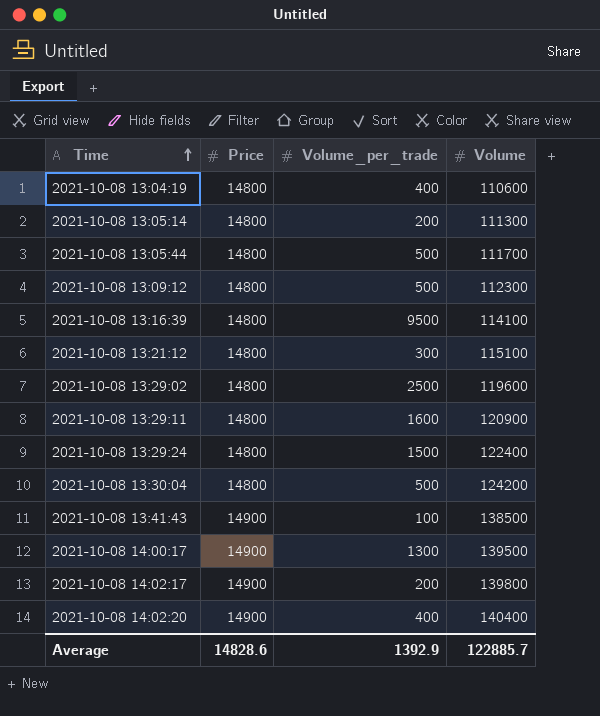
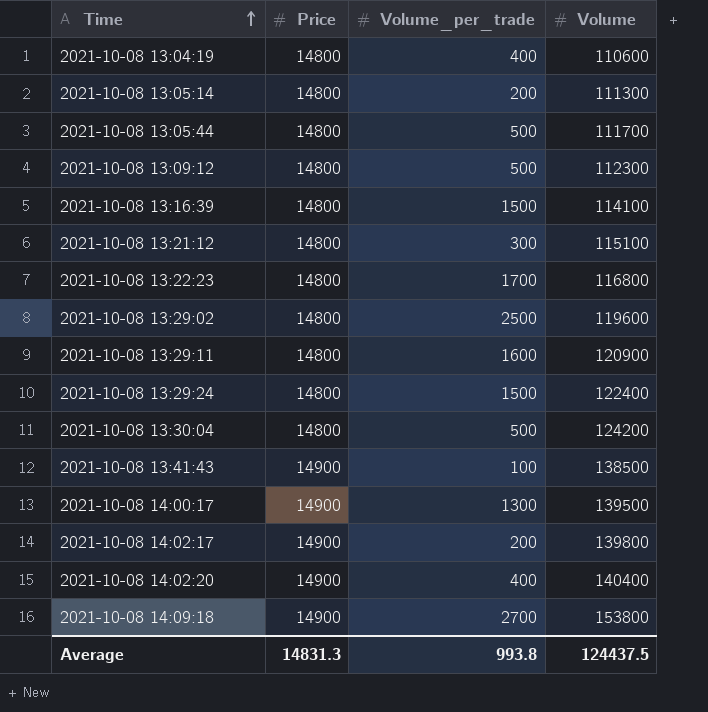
2021-10-08 13:16:39 | Volume_per_trade: 9500 -> 1500
row 2021-10-08 13:22:23: none -> 14800 | 1700 | 116800
row 2021-10-08 14:09:18: none -> 14900 | 2700 | 153800
Average | Price: 14828.6 -> 14831.3
Average | Volume_per_trade: 1392.9 -> 993.8
Average | Volume: 122885.7 -> 124437.5

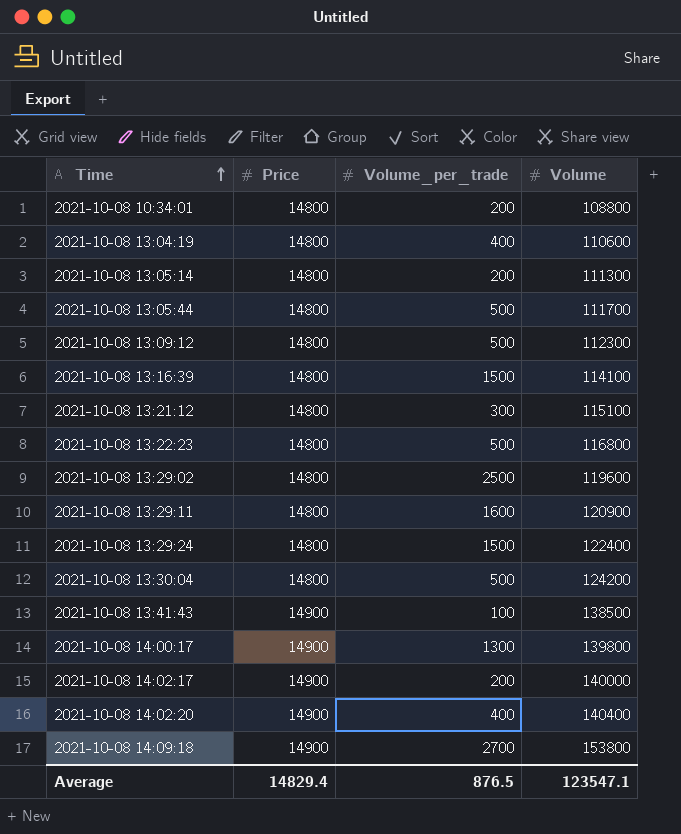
row 2021-10-08 10:34:01: none -> 14800 | 200 | 108800
2021-10-08 13:22:23 | Volume_per_trade: 1700 -> 500
2021-10-08 14:00:17 | Volume: 139500 -> 139800
2021-10-08 14:02:17 | Volume: 139800 -> 140000
Average | Price: 14831.3 -> 14829.4
Average | Volume_per_trade: 993.8 -> 876.5
Average | Volume: 124437.5 -> 123547.1

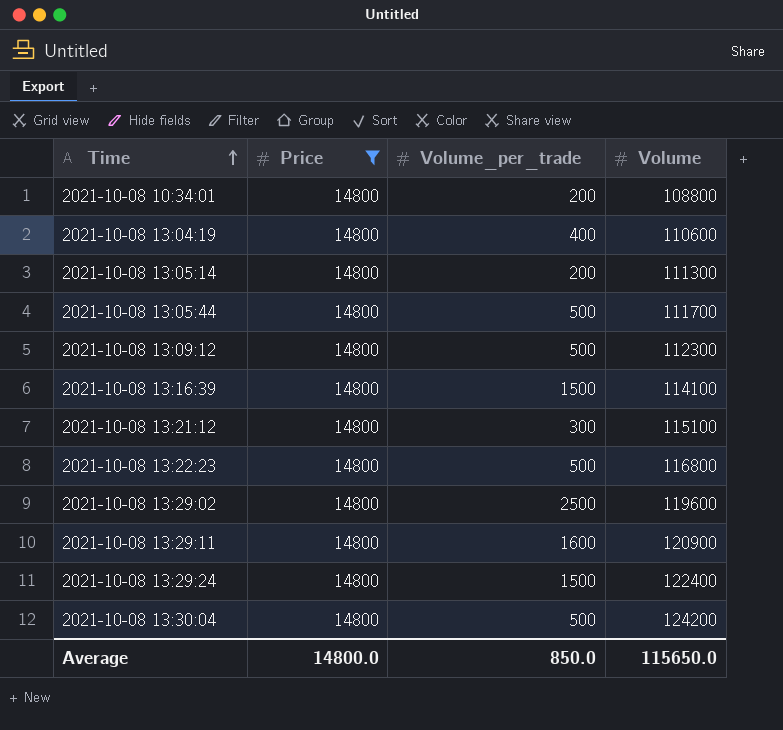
filter: none -> Price = 14800
Average | Price: 14829.4 -> 14800.0
Average | Volume_per_trade: 876.5 -> 850.0
Average | Volume: 123547.1 -> 115650.0

